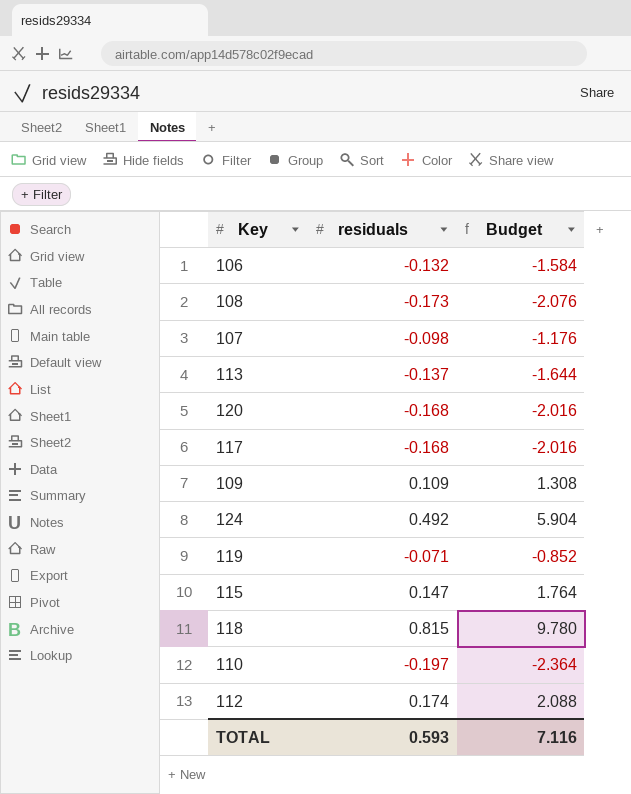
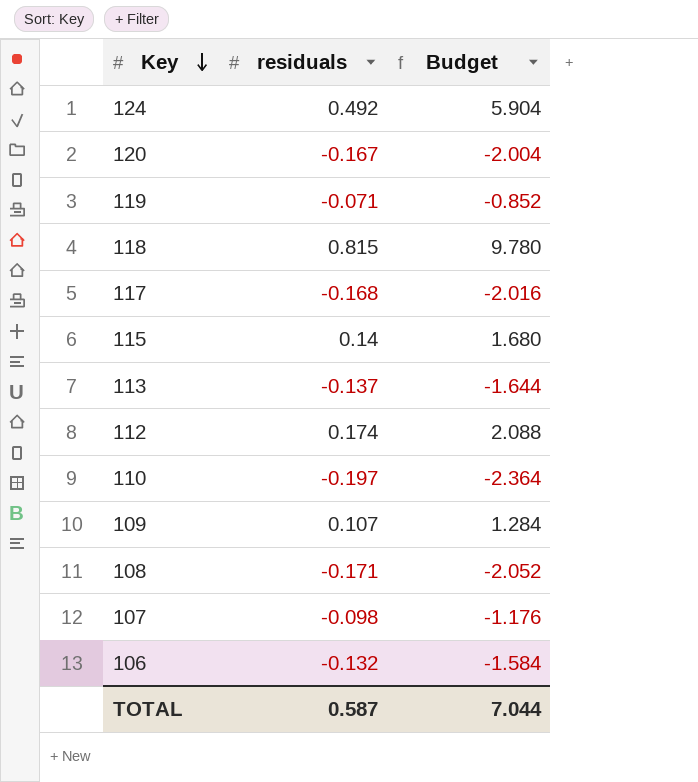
row order: none -> Key descending
120 | residuals: -0.168 -> -0.167
120 | Budget: -2.016 -> -2.004
115 | residuals: 0.147 -> 0.14
115 | Budget: 1.764 -> 1.680
109 | residuals: 0.109 -> 0.107
109 | Budget: 1.308 -> 1.284
108 | residuals: -0.173 -> -0.171
108 | Budget: -2.076 -> -2.052
TOTAL | residuals: 0.593 -> 0.587
TOTAL | Budget: 7.116 -> 7.044

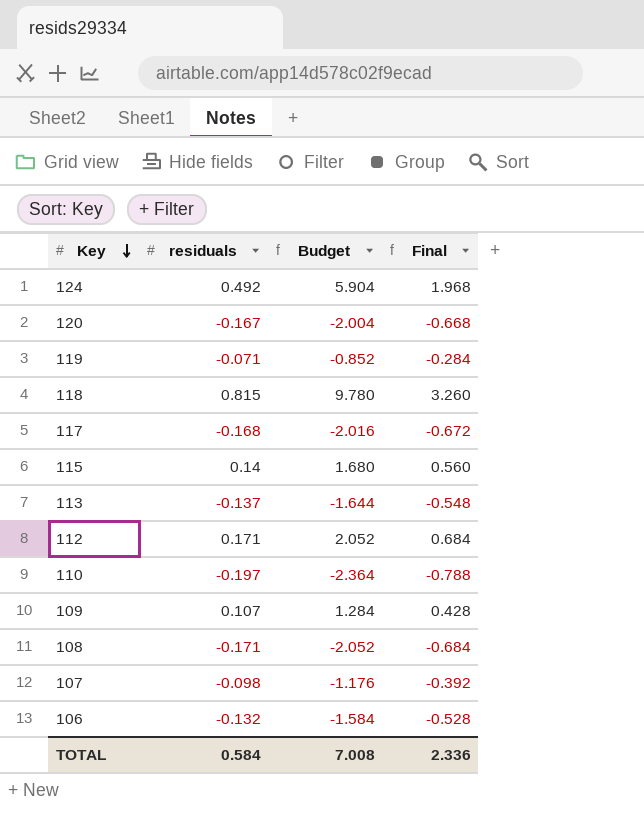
column Final | formula: none -> [residuals] * 4
112 | residuals: 0.174 -> 0.171
112 | Budget: 2.088 -> 2.052
TOTAL | residuals: 0.587 -> 0.584
TOTAL | Budget: 7.044 -> 7.008

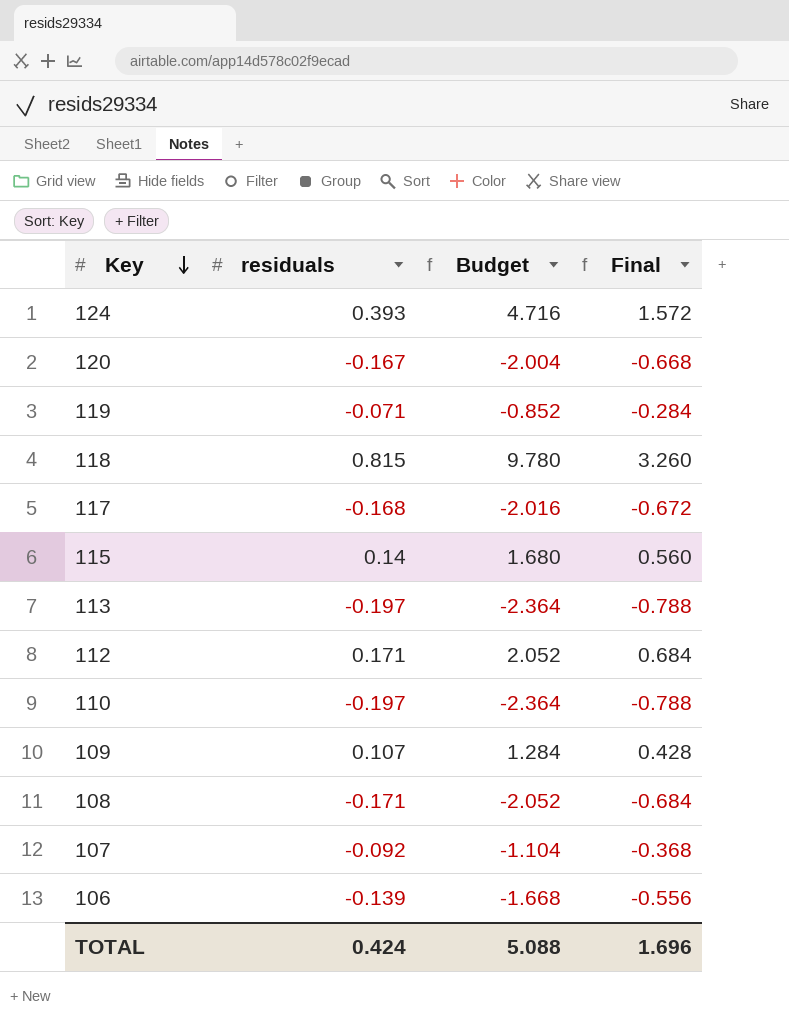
124 | residuals: 0.492 -> 0.393
124 | Budget: 5.904 -> 4.716
124 | Final: 1.968 -> 1.572
113 | residuals: -0.137 -> -0.197
113 | Budget: -1.644 -> -2.364
113 | Final: -0.548 -> -0.788
107 | residuals: -0.098 -> -0.092
107 | Budget: -1.176 -> -1.104
107 | Final: -0.392 -> -0.368
106 | residuals: -0.132 -> -0.139
106 | Budget: -1.584 -> -1.668
106 | Final: -0.528 -> -0.556
TOTAL | residuals: 0.584 -> 0.424
TOTAL | Budget: 7.008 -> 5.088
TOTAL | Final: 2.336 -> 1.696

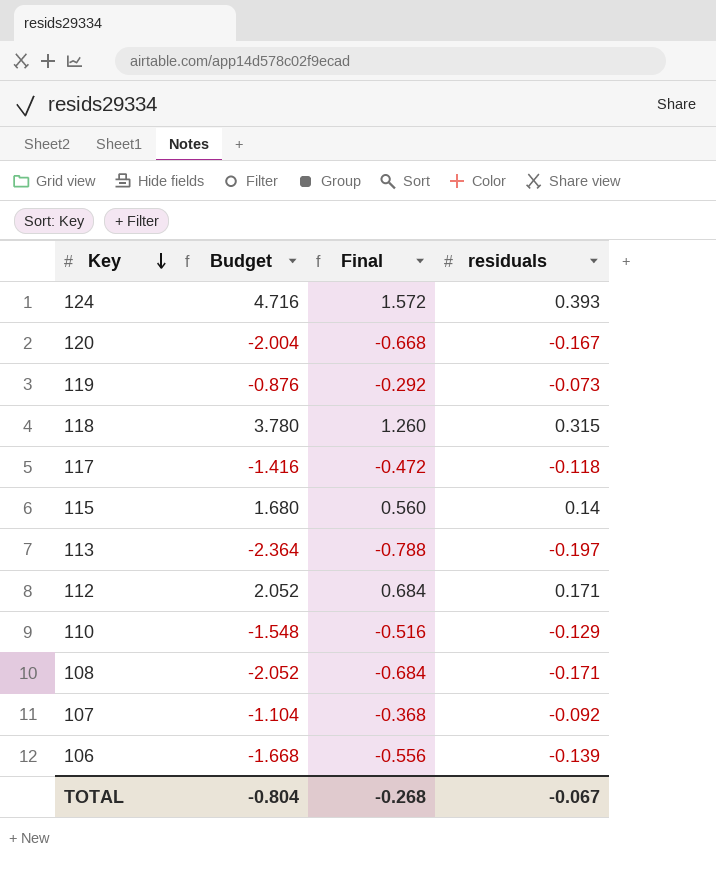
column residuals | position: 2 -> 4
row 109: 0.107 | 1.284 | 0.428 -> none
119 | Budget: -0.852 -> -0.876
119 | Final: -0.284 -> -0.292
119 | residuals: -0.071 -> -0.073
118 | Budget: 9.780 -> 3.780
118 | Final: 3.260 -> 1.260
118 | residuals: 0.815 -> 0.315
117 | Budget: -2.016 -> -1.416
117 | Final: -0.672 -> -0.472
117 | residuals: -0.168 -> -0.118
110 | Budget: -2.364 -> -1.548
110 | Final: -0.788 -> -0.516
110 | residuals: -0.197 -> -0.129
TOTAL | Budget: 5.088 -> -0.804
TOTAL | Final: 1.696 -> -0.268
TOTAL | residuals: 0.424 -> -0.067

